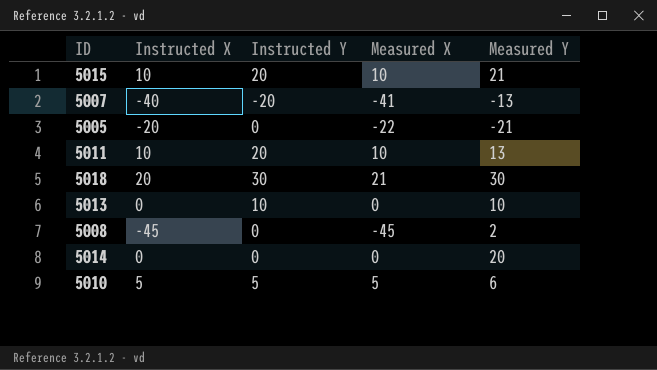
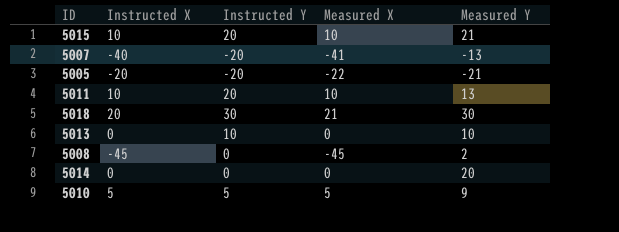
5005 | Instructed Y: 0 -> -20
5010 | Measured Y: 6 -> 9

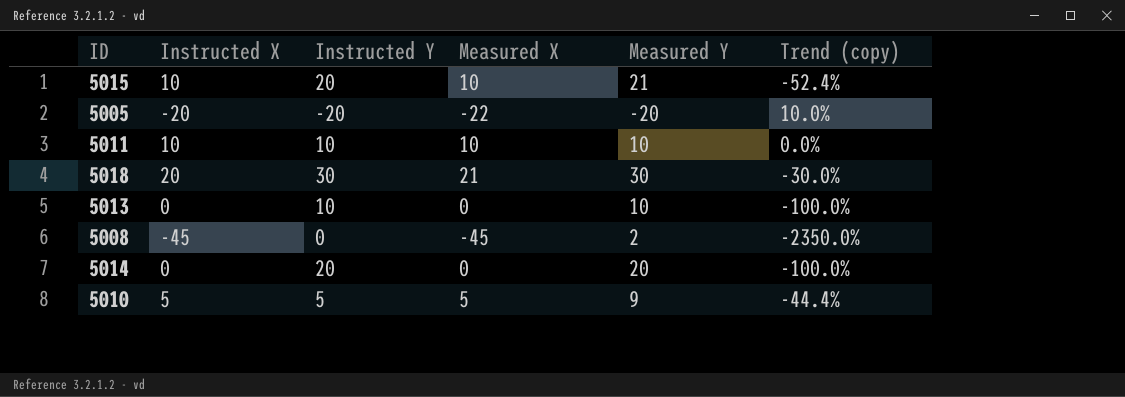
column Trend (copy) | formula: none -> ([Measured X] - [Measured Y]) / [Measured Y]
row 5007: -40 | -20 | -41 | -13 -> none
5005 | Measured Y: -21 -> -20
5011 | Instructed Y: 20 -> 10
5011 | Measured Y: 13 -> 10
5014 | Instructed Y: 0 -> 20

